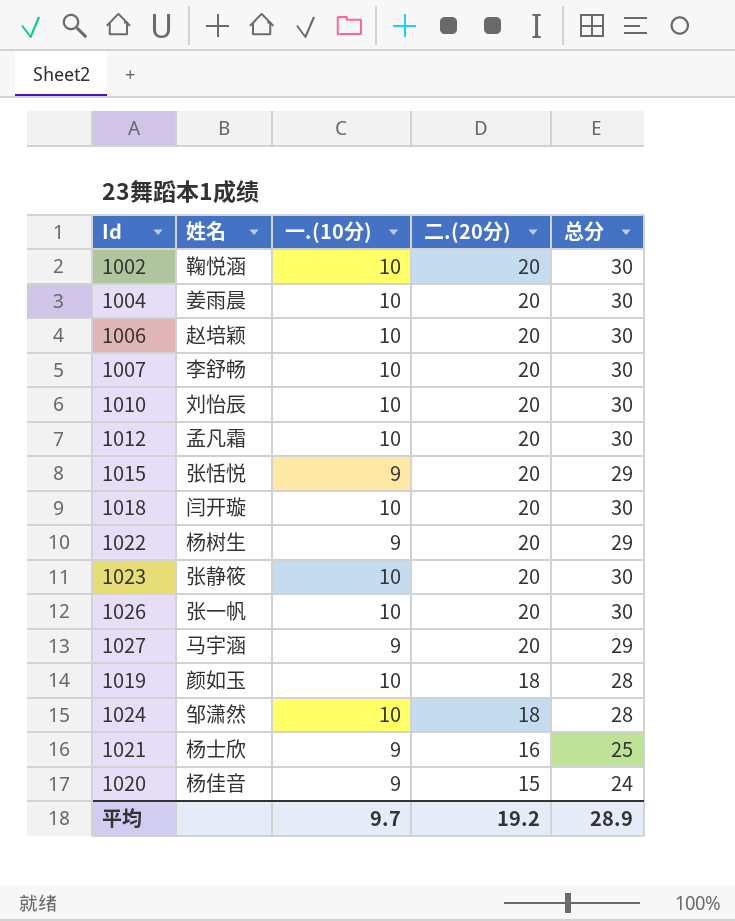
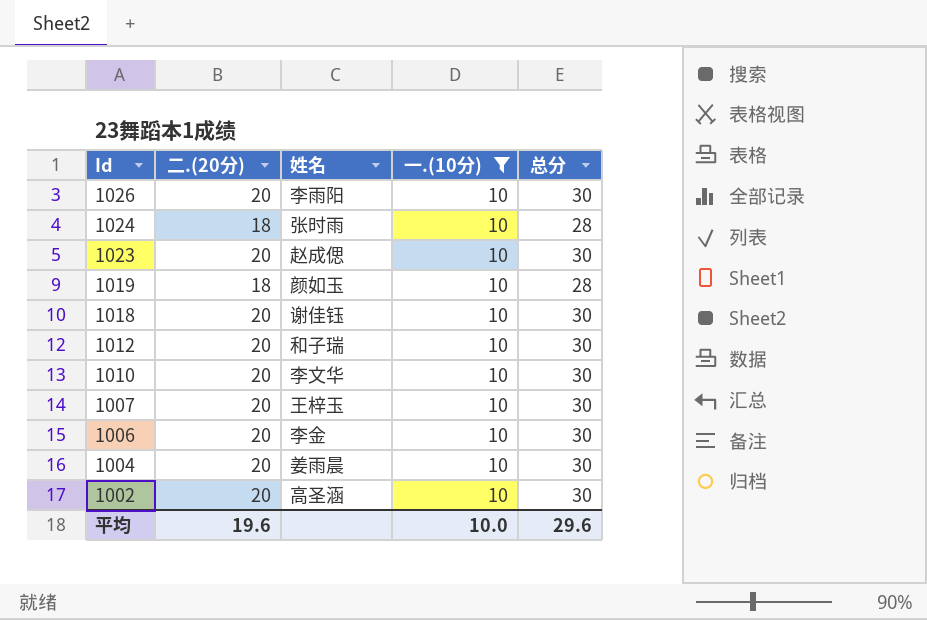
filter: none -> 一.(10分) = 10
row order: 二.(20分) descending -> Id descending
column 二.(20分) | position: 4 -> 2
1026 | 姓名: 张一帆 -> 李雨阳
1024 | 姓名: 邹潇然 -> 张时雨
1023 | 姓名: 张静筱 -> 赵成偲
1018 | 姓名: 闫开璇 -> 谢佳钰
1012 | 姓名: 孟凡霜 -> 和子瑞
1010 | 姓名: 刘怡辰 -> 李文华
1007 | 姓名: 李舒畅 -> 王梓玉
1006 | 姓名: 赵培颖 -> 李金
1002 | 姓名: 鞠悦涵 -> 高圣涵
平均 | 二.(20分): 19.2 -> 19.6
平均 | 一.(10分): 9.7 -> 10.0
平均 | 总分: 28.9 -> 29.6

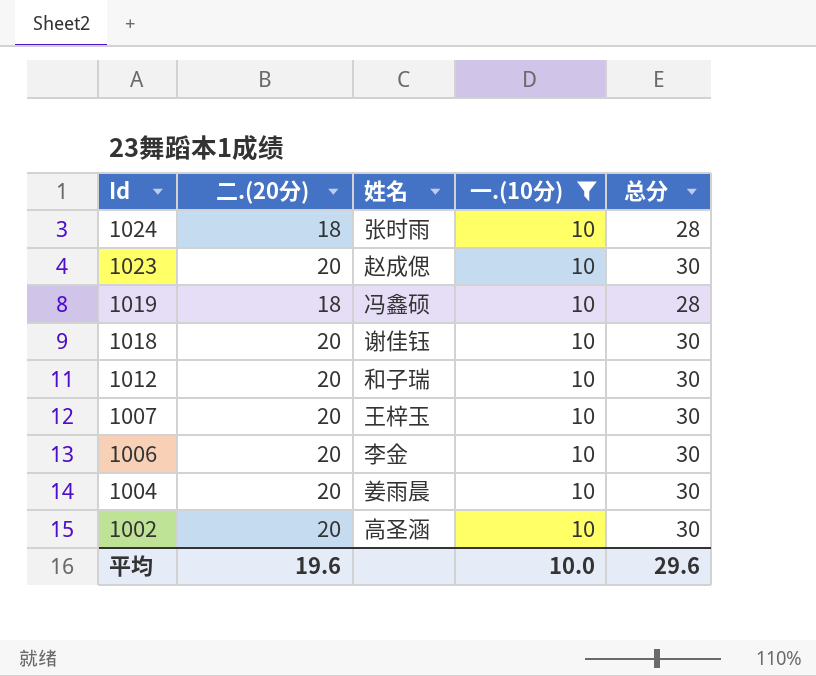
row 1026: 20 | 李雨阳 | 10 | 30 -> none
row 1010: 20 | 李文华 | 10 | 30 -> none
1019 | 姓名: 颜如玉 -> 冯鑫硕

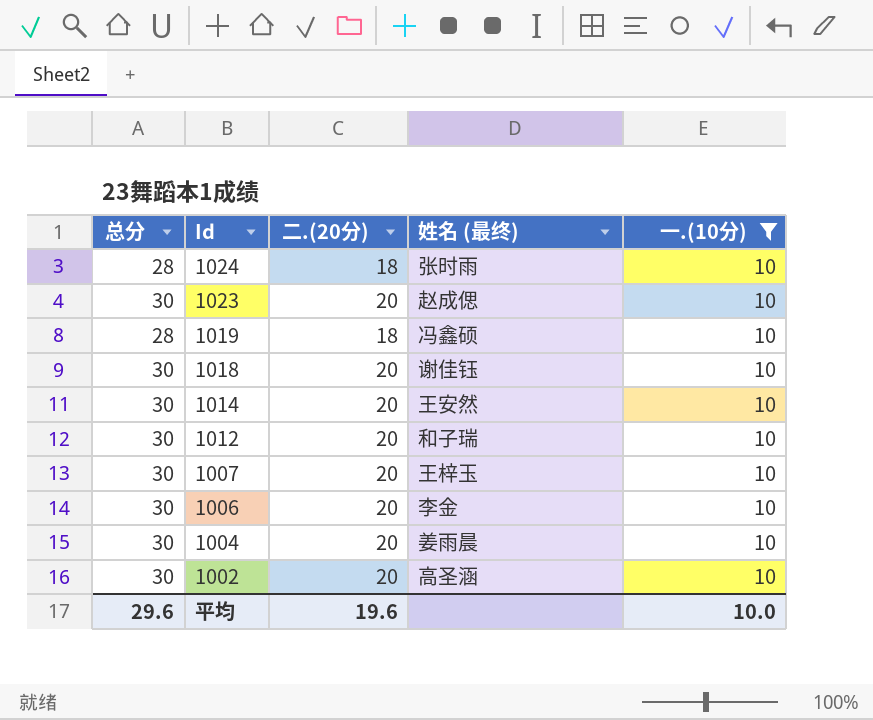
column 总分 | position: 5 -> 1
column name: 姓名 -> 姓名 (最终)
row 1014: none -> 30 | 20 | 王安然 | 10

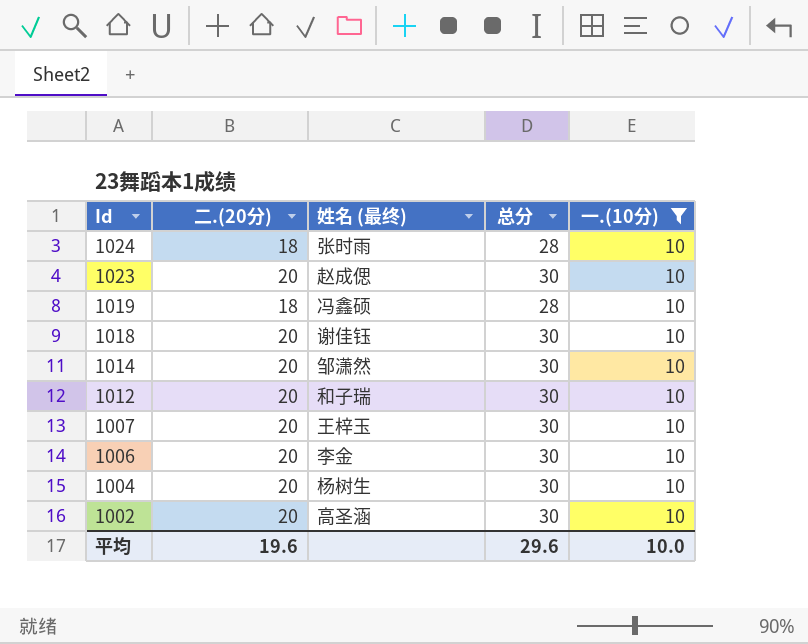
column 总分 | position: 1 -> 4
1014 | 姓名 (最终): 王安然 -> 邹潇然
1004 | 姓名 (最终): 姜雨晨 -> 杨树生

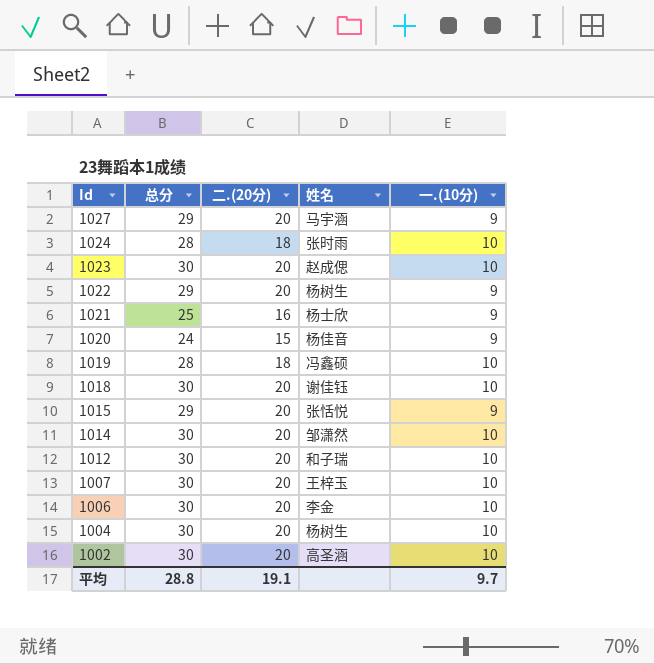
filter: 一.(10分) = 10 -> none
column 总分 | position: 4 -> 2
column name: 姓名 (最终) -> 姓名
平均 | 总分: 29.6 -> 28.8
平均 | 二.(20分): 19.6 -> 19.1
平均 | 一.(10分): 10.0 -> 9.7

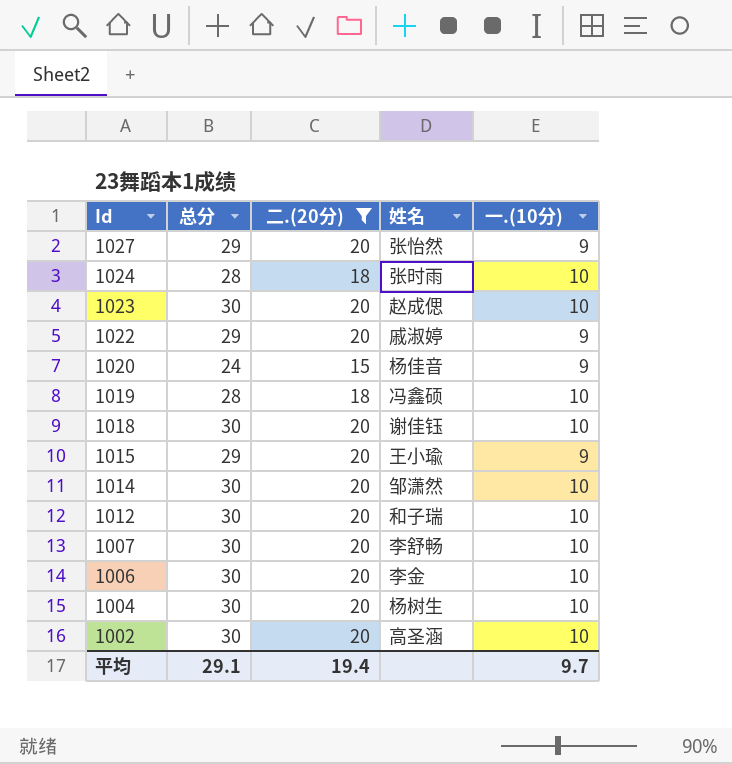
filter: none -> 二.(20分) != 16
1027 | 姓名: 马宇涵 -> 张怡然
1022 | 姓名: 杨树生 -> 戚淑婷
1015 | 姓名: 张恬悦 -> 王小瑜
1007 | 姓名: 王梓玉 -> 李舒畅
平均 | 总分: 28.8 -> 29.1
平均 | 二.(20分): 19.1 -> 19.4

